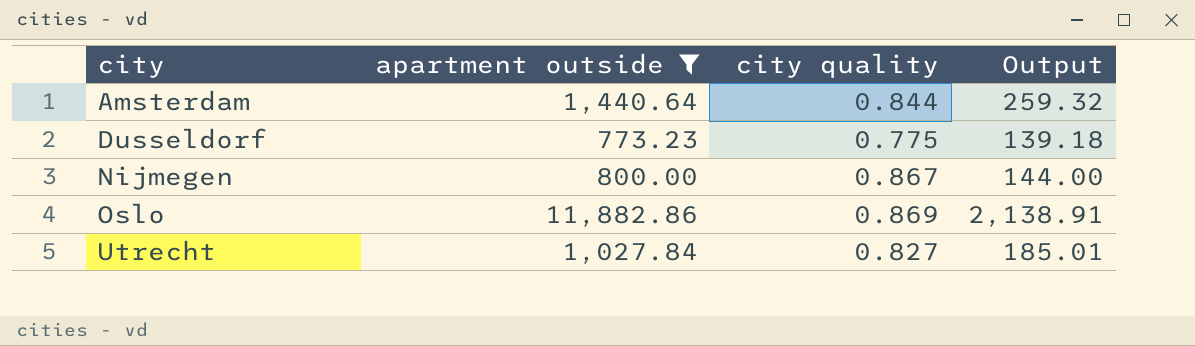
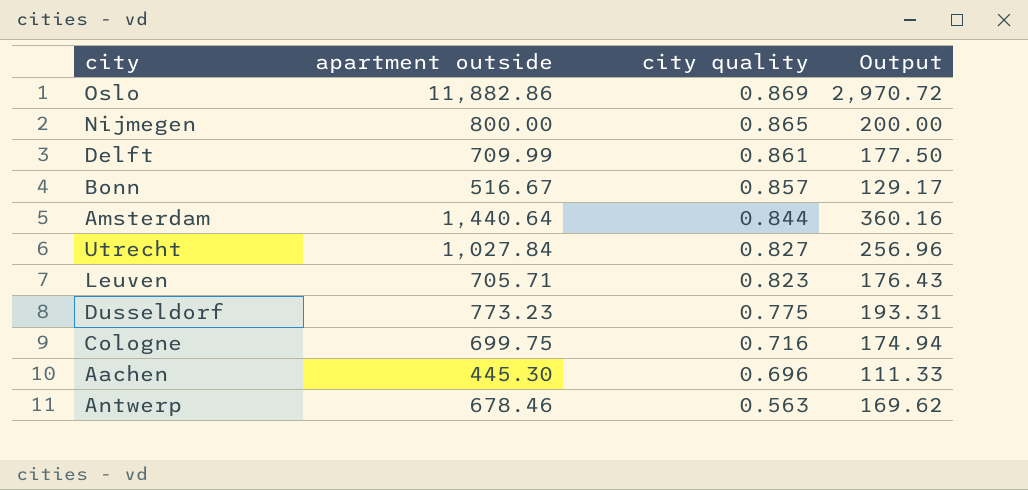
filter: apartment outside >= 773.23 -> none
row order: city ascending -> city quality descending
column Output | formula: [apartment outside] * 0.18 -> [apartment outside] * 0.25
Nijmegen | city quality: 0.867 -> 0.865

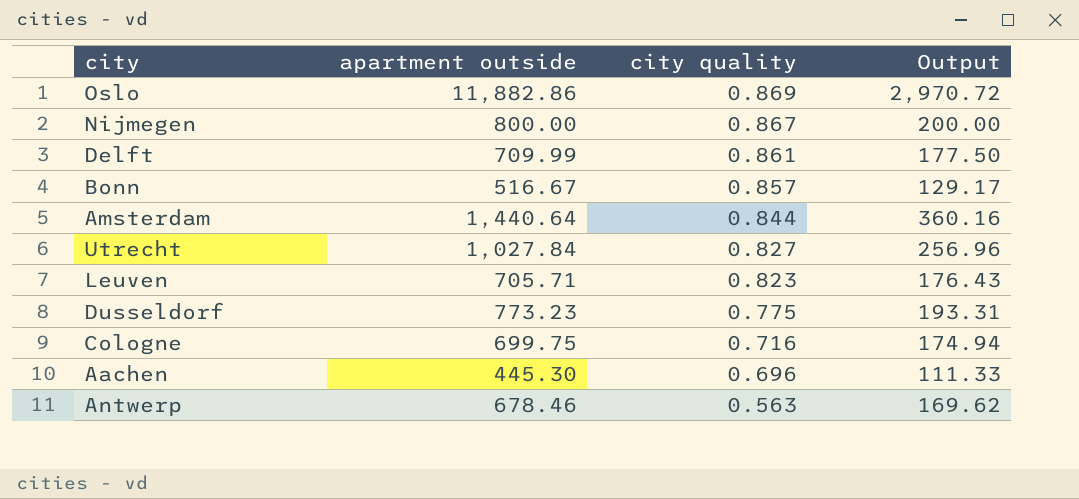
Nijmegen | city quality: 0.865 -> 0.867

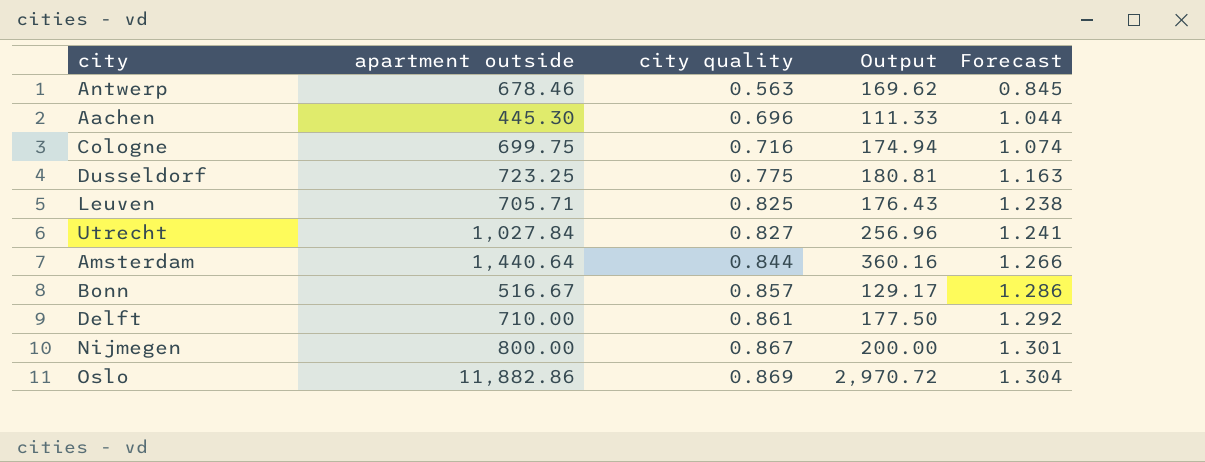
row order: city quality descending -> city quality ascending
column Forecast | formula: none -> [city quality] * 1.5
Dusseldorf | apartment outside: 773.23 -> 723.25
Dusseldorf | Output: 193.31 -> 180.81
Leuven | city quality: 0.823 -> 0.825
Delft | apartment outside: 709.99 -> 710.00

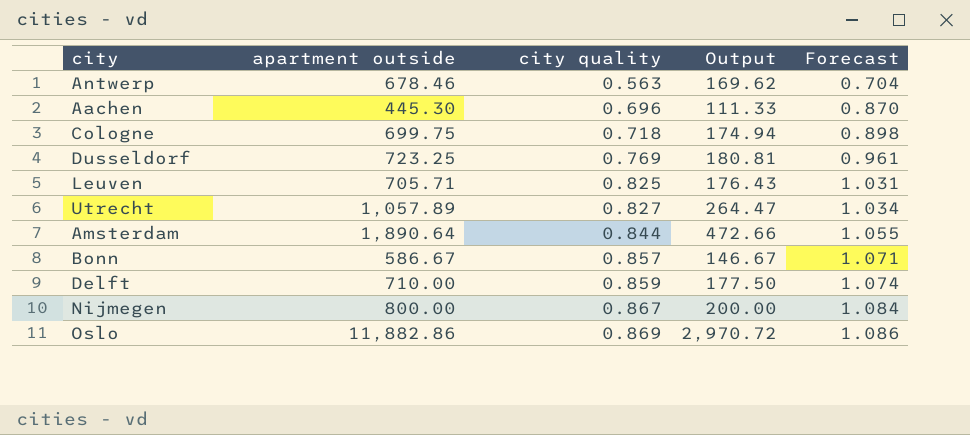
column Forecast | formula: [city quality] * 1.5 -> [city quality] * 1.25
Cologne | city quality: 0.716 -> 0.718
Dusseldorf | city quality: 0.775 -> 0.769
Utrecht | apartment outside: 1,027.84 -> 1,057.89
Utrecht | Output: 256.96 -> 264.47
Amsterdam | apartment outside: 1,440.64 -> 1,890.64
Amsterdam | Output: 360.16 -> 472.66
Bonn | apartment outside: 516.67 -> 586.67
Bonn | Output: 129.17 -> 146.67
Delft | city quality: 0.861 -> 0.859

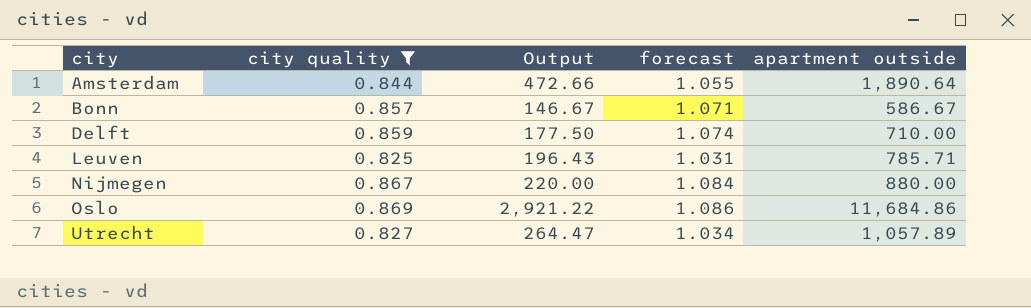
filter: none -> city quality >= 0.825
row order: city quality ascending -> city ascending
column name: Forecast -> forecast
column apartment outside | position: 2 -> 5
Leuven | Output: 176.43 -> 196.43
Leuven | apartment outside: 705.71 -> 785.71
Nijmegen | Output: 200.00 -> 220.00
Nijmegen | apartment outside: 800.00 -> 880.00
Oslo | Output: 2,970.72 -> 2,921.22
Oslo | apartment outside: 11,882.86 -> 11,684.86

